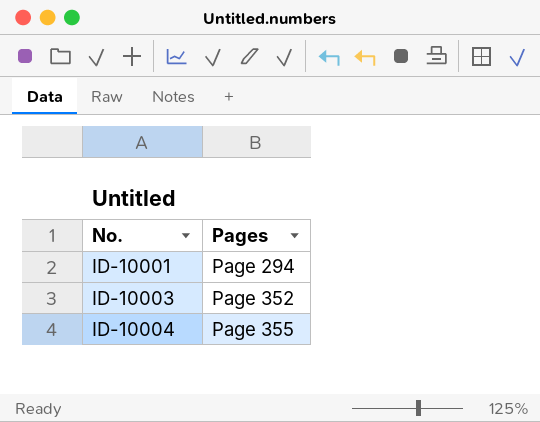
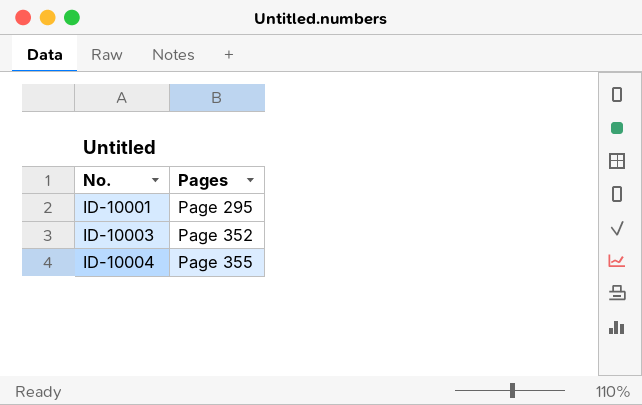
ID-10001 | Pages: Page 294 -> Page 295

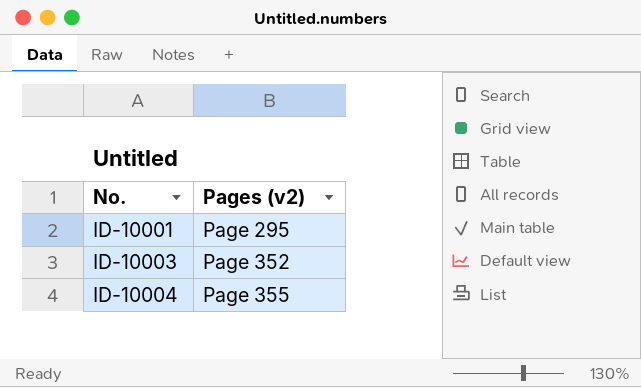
column name: Pages -> Pages (v2)

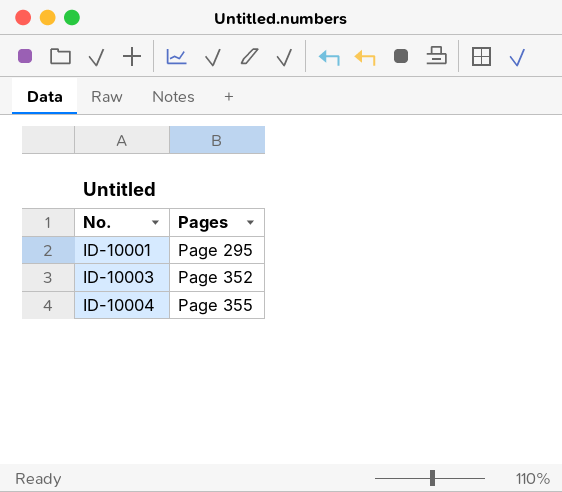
column name: Pages (v2) -> Pages

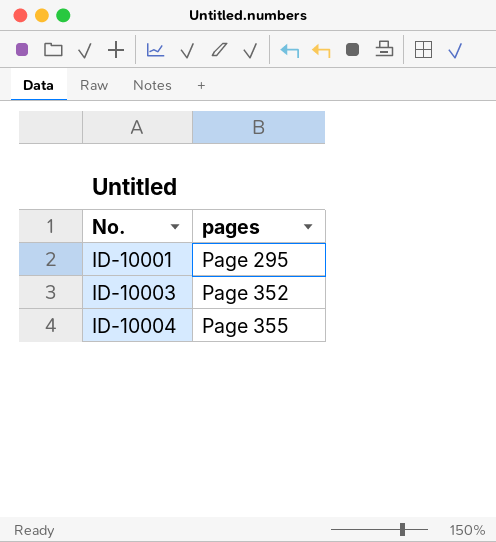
column name: Pages -> pages

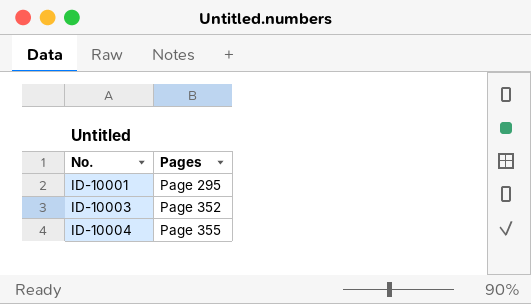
column name: pages -> Pages

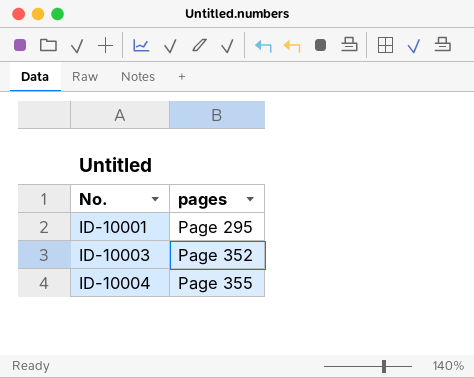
column name: Pages -> pages

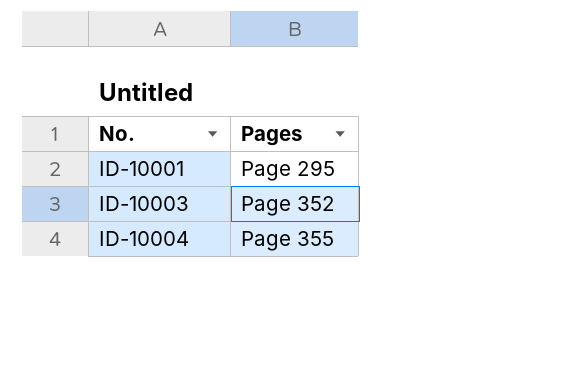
column name: pages -> Pages

